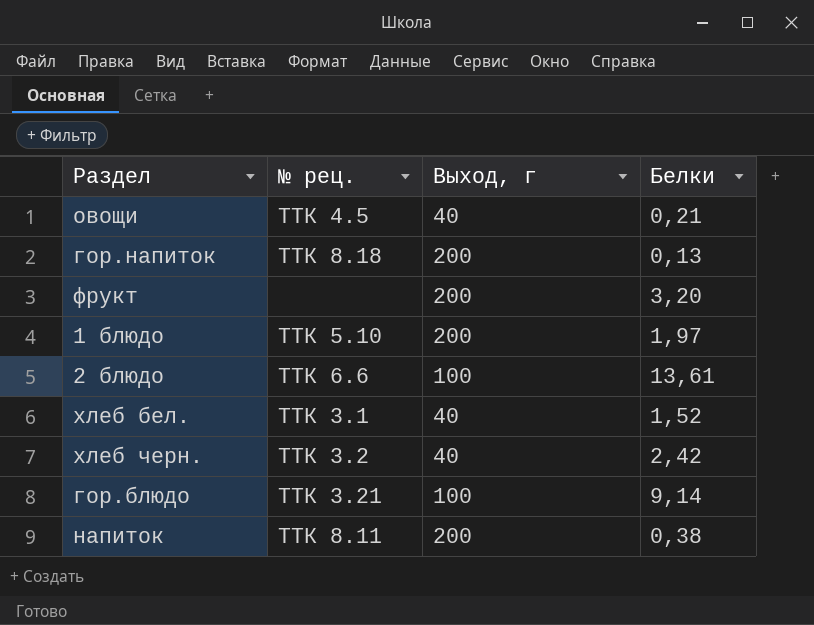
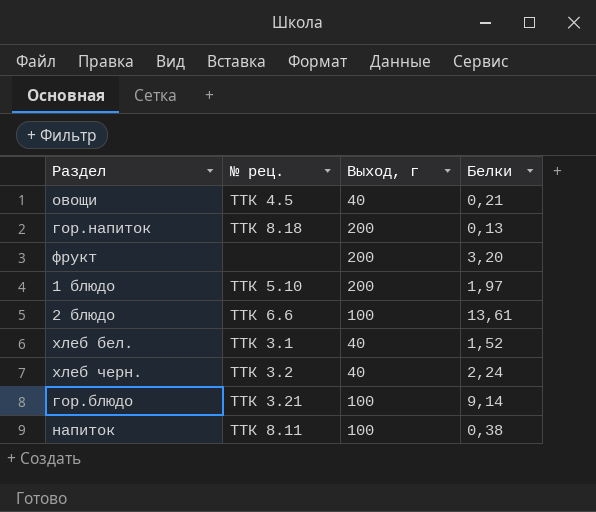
хлеб черн. | Белки: 2,42 -> 2,24
напиток | Выход, г: 200 -> 100

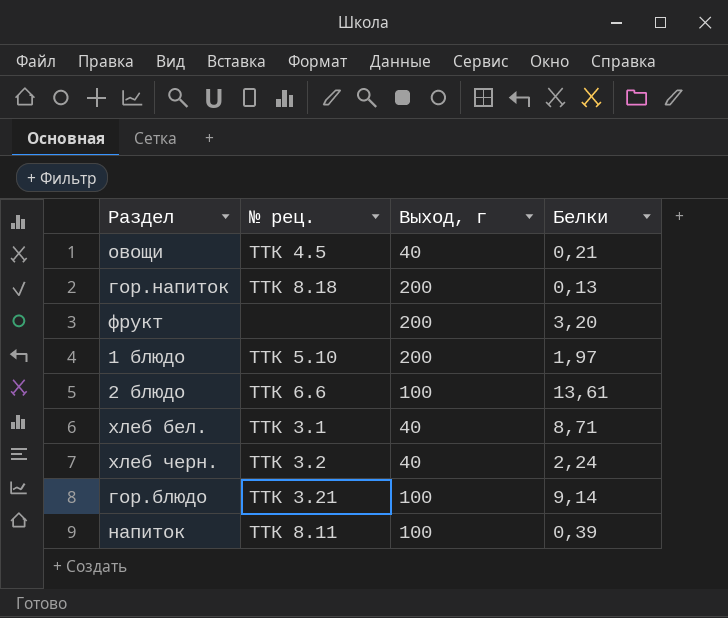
хлеб бел. | Белки: 1,52 -> 8,71
напиток | Белки: 0,38 -> 0,39

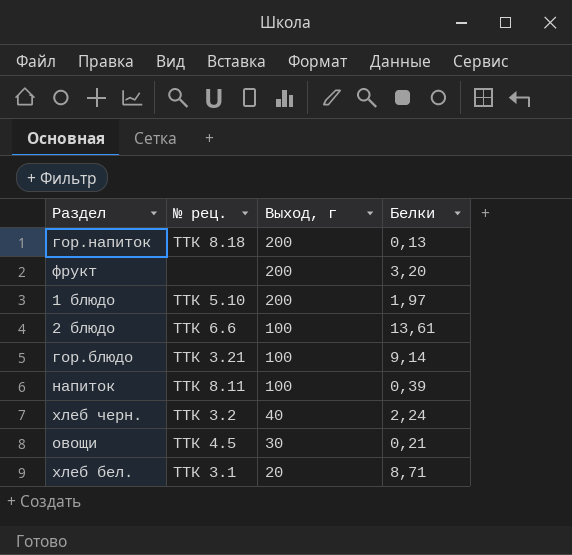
row order: none -> Выход, г descending
овощи | Выход, г: 40 -> 30
хлеб бел. | Выход, г: 40 -> 20

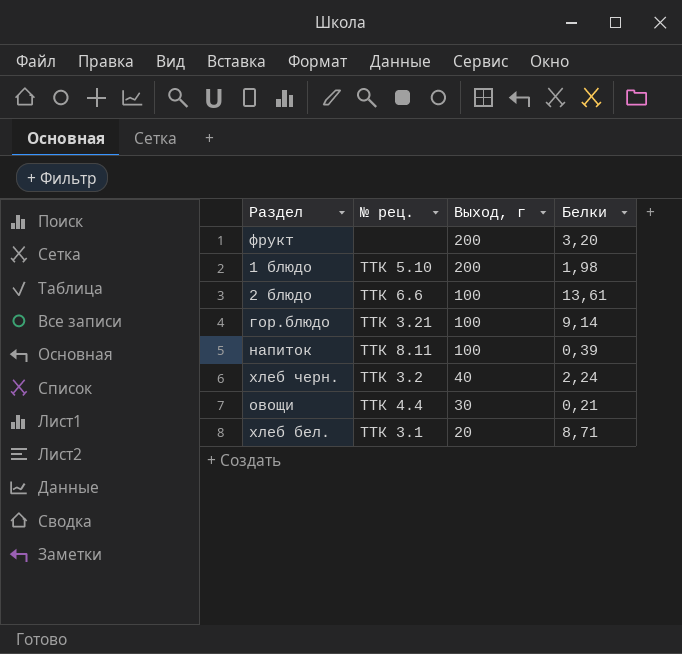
row гор.напиток: ТТК 8.18 | 200 | 0,13 -> none
1 блюдо | Белки: 1,97 -> 1,98
овощи | № рец.: ТТК 4.5 -> ТТК 4.4

